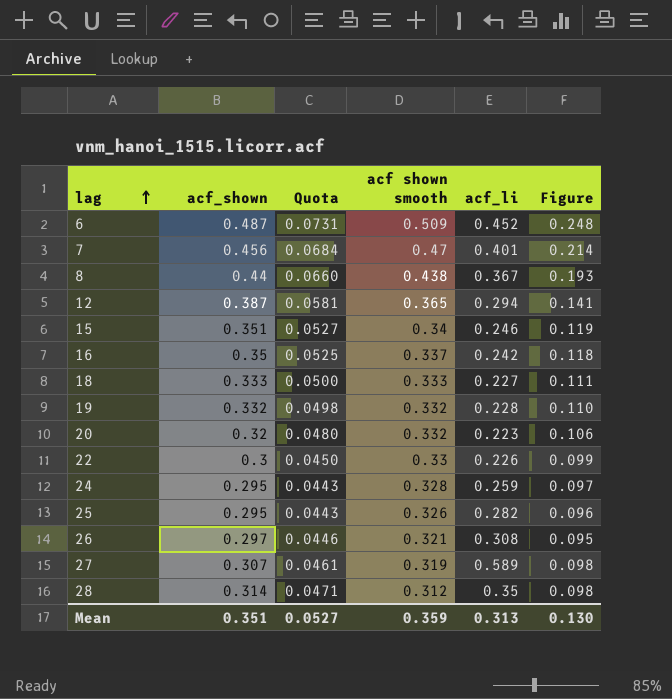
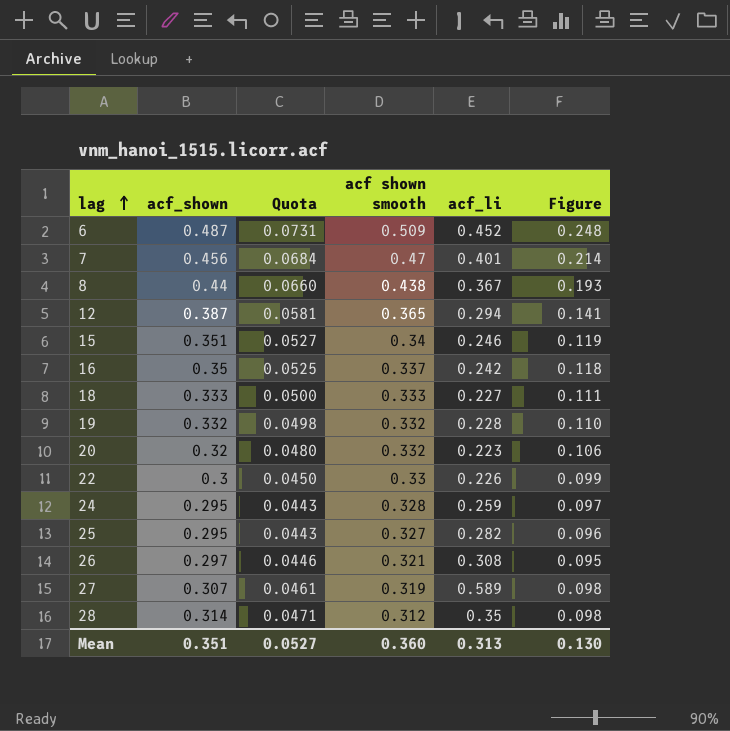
25 | acf shown smooth: 0.326 -> 0.327
Mean | acf shown smooth: 0.359 -> 0.360

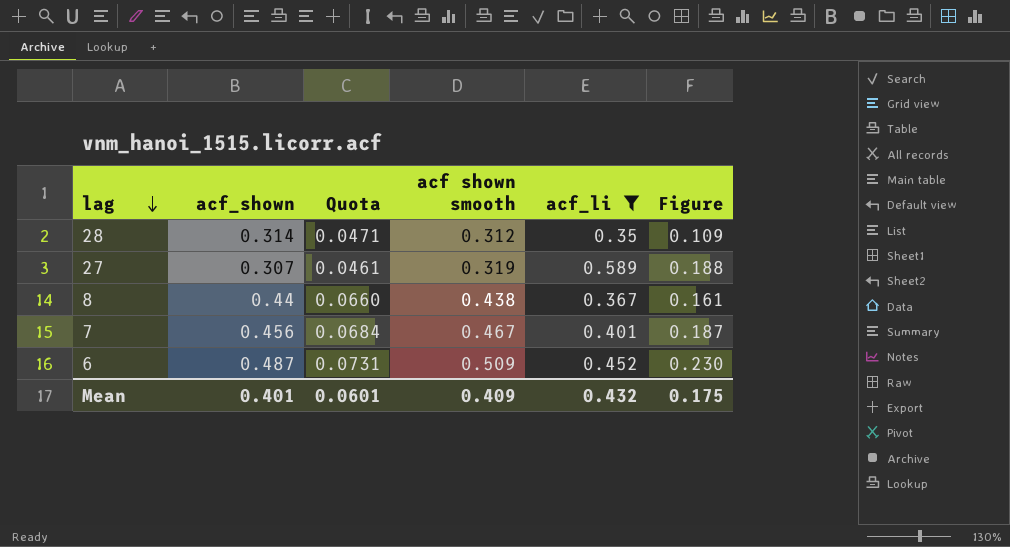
filter: none -> acf_li >= 0.35
row order: lag ascending -> lag descending
column Figure | formula: [acf_shown] * [acf shown smooth] -> [acf shown smooth] * [acf_li]
7 | acf shown smooth: 0.47 -> 0.467
Mean | acf_shown: 0.351 -> 0.401
Mean | Quota: 0.0527 -> 0.0601
Mean | acf shown smooth: 0.360 -> 0.409
Mean | acf_li: 0.313 -> 0.432
Mean | Figure: 0.130 -> 0.175

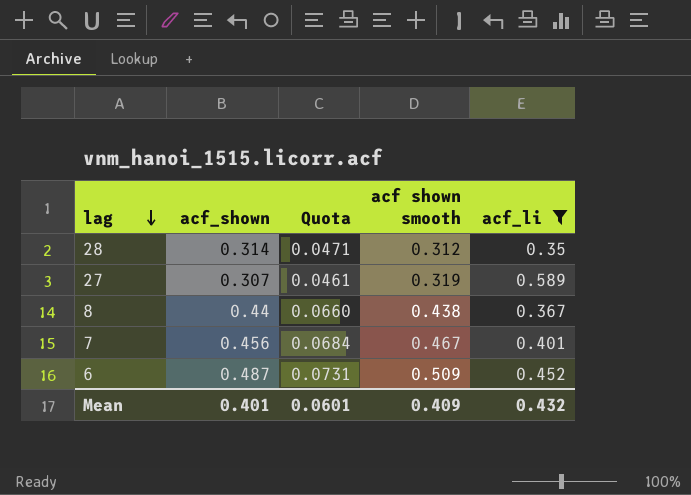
column Figure | formula: [acf shown smooth] * [acf_li] -> none

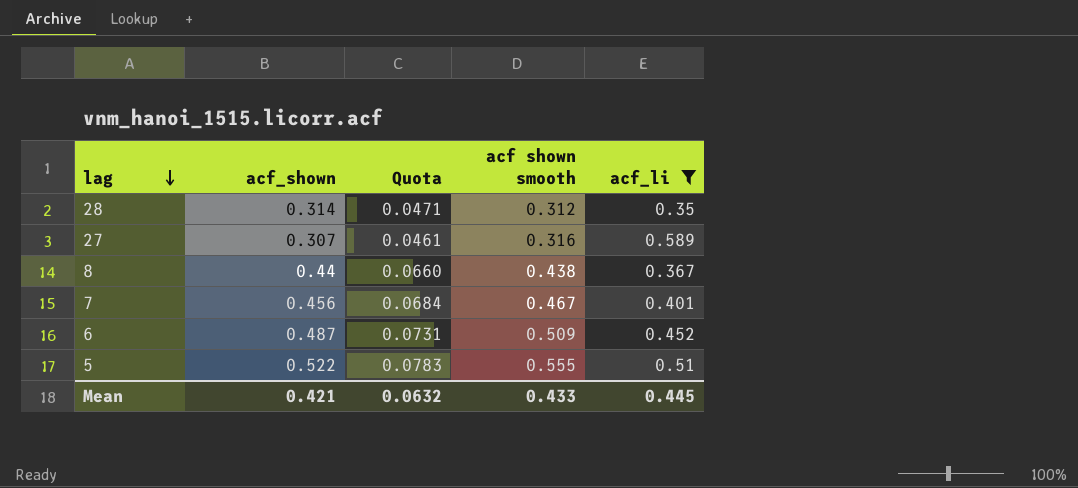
27 | acf shown smooth: 0.319 -> 0.316
row 5: none -> 0.522 | 0.0783 | 0.555 | 0.51
Mean | acf_shown: 0.401 -> 0.421
Mean | Quota: 0.0601 -> 0.0632
Mean | acf shown smooth: 0.409 -> 0.433
Mean | acf_li: 0.432 -> 0.445

